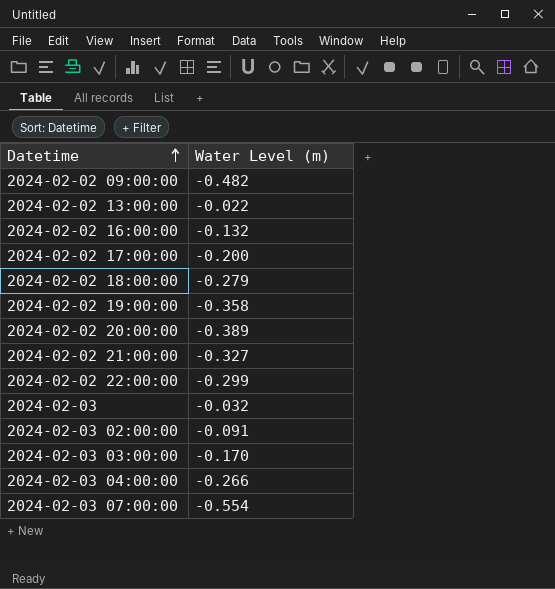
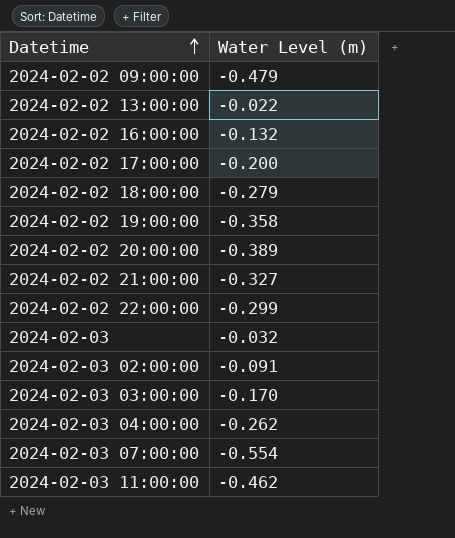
2024-02-02 09:00:00 | Water Level (m): -0.482 -> -0.479
2024-02-03 04:00:00 | Water Level (m): -0.266 -> -0.262
row 2024-02-03 11:00:00: none -> -0.462

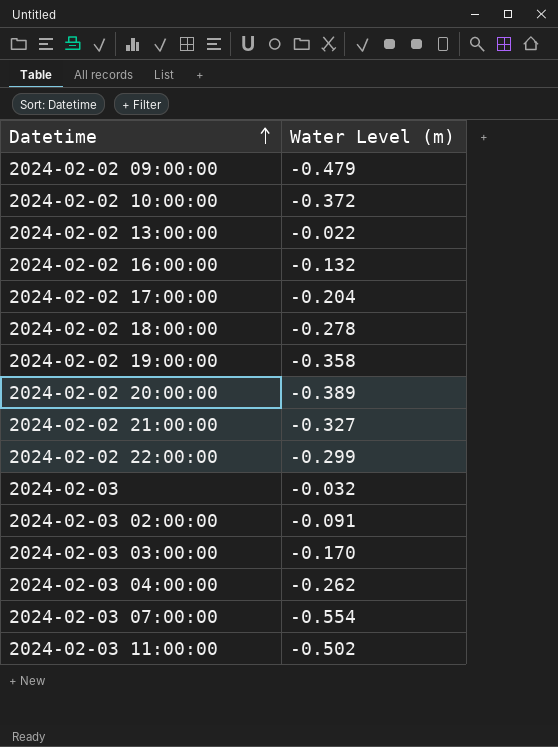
row 2024-02-02 10:00:00: none -> -0.372
2024-02-02 17:00:00 | Water Level (m): -0.200 -> -0.204
2024-02-02 18:00:00 | Water Level (m): -0.279 -> -0.278
2024-02-03 11:00:00 | Water Level (m): -0.462 -> -0.502

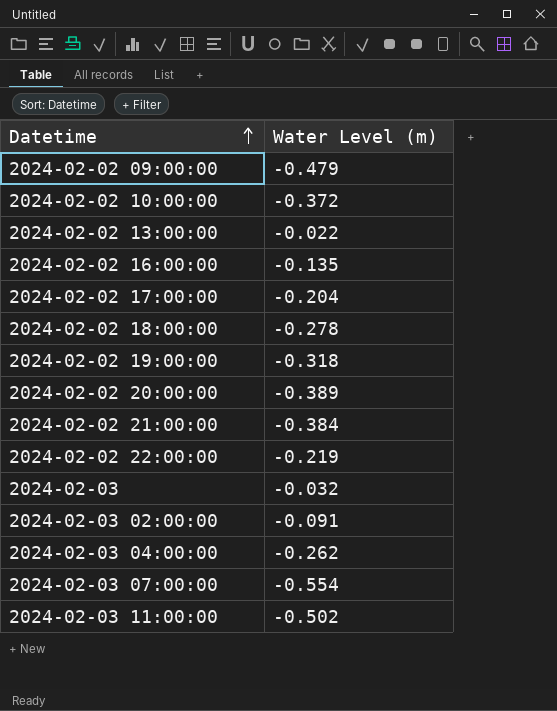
row 2024-02-03 03:00:00: -0.170 -> none
2024-02-02 16:00:00 | Water Level (m): -0.132 -> -0.135
2024-02-02 19:00:00 | Water Level (m): -0.358 -> -0.318
2024-02-02 21:00:00 | Water Level (m): -0.327 -> -0.384
2024-02-02 22:00:00 | Water Level (m): -0.299 -> -0.219

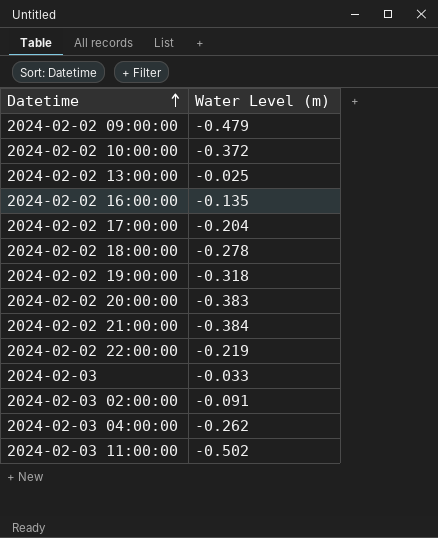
row 2024-02-03 07:00:00: -0.554 -> none
2024-02-02 13:00:00 | Water Level (m): -0.022 -> -0.025
2024-02-02 20:00:00 | Water Level (m): -0.389 -> -0.383
2024-02-03 | Water Level (m): -0.032 -> -0.033

